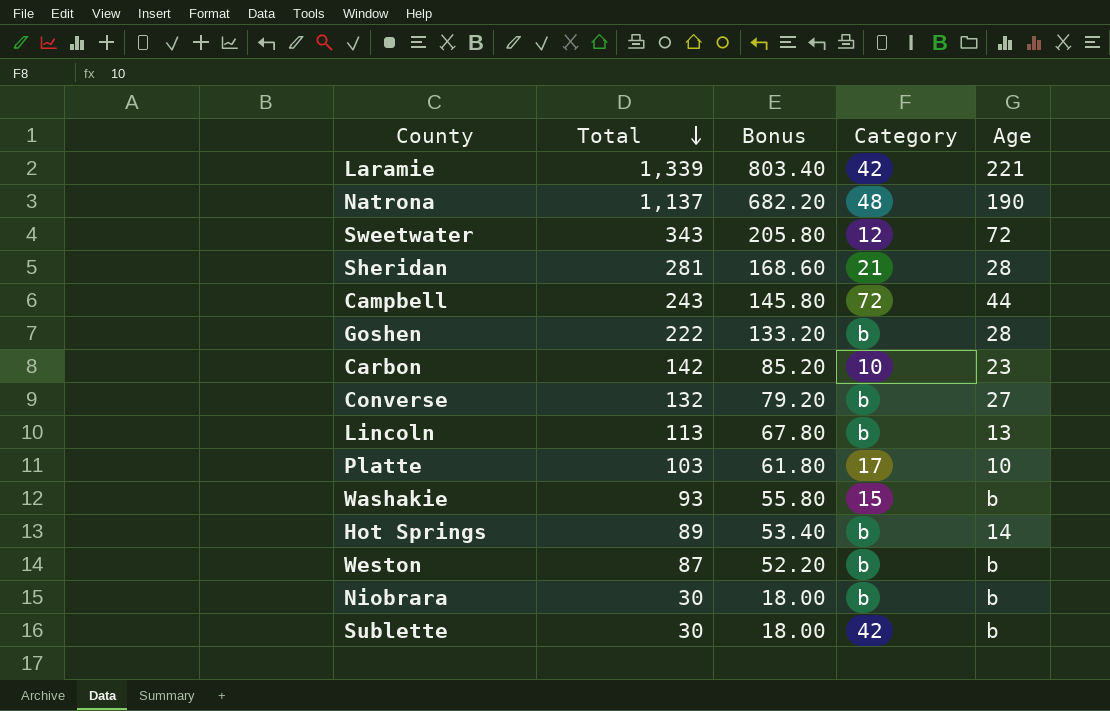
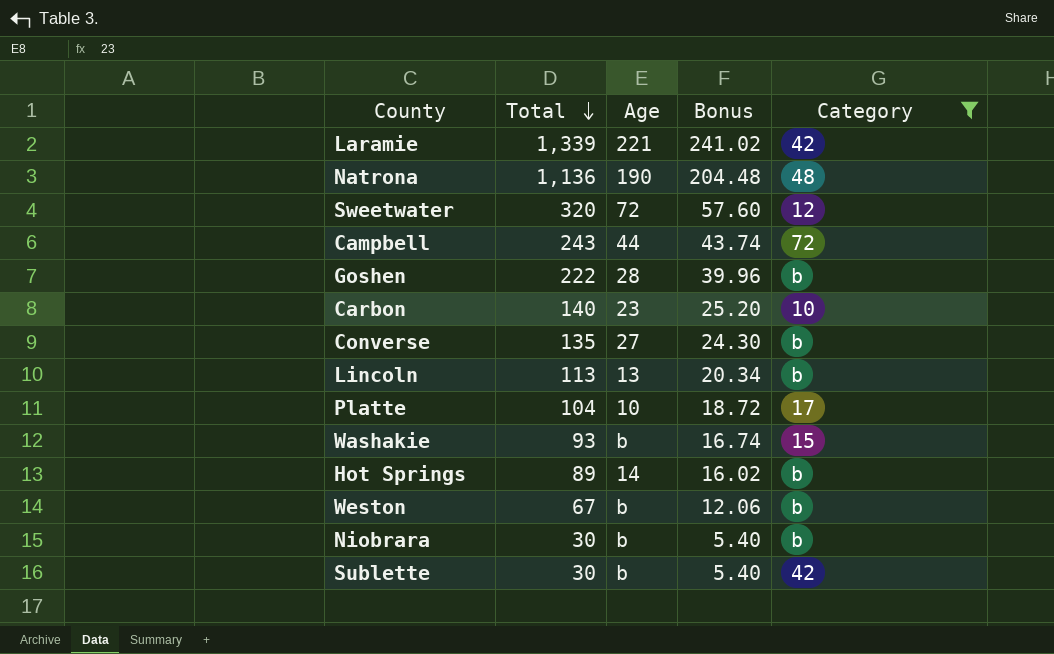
filter: none -> Category != 21
column Age | position: 5 -> 3
column Bonus | formula: [Total] * 0.6 -> [Total] * 0.18
Natrona | Total: 1,137 -> 1,136
Sweetwater | Total: 343 -> 320
Carbon | Total: 142 -> 140
Converse | Total: 132 -> 135
Platte | Total: 103 -> 104
Weston | Total: 87 -> 67

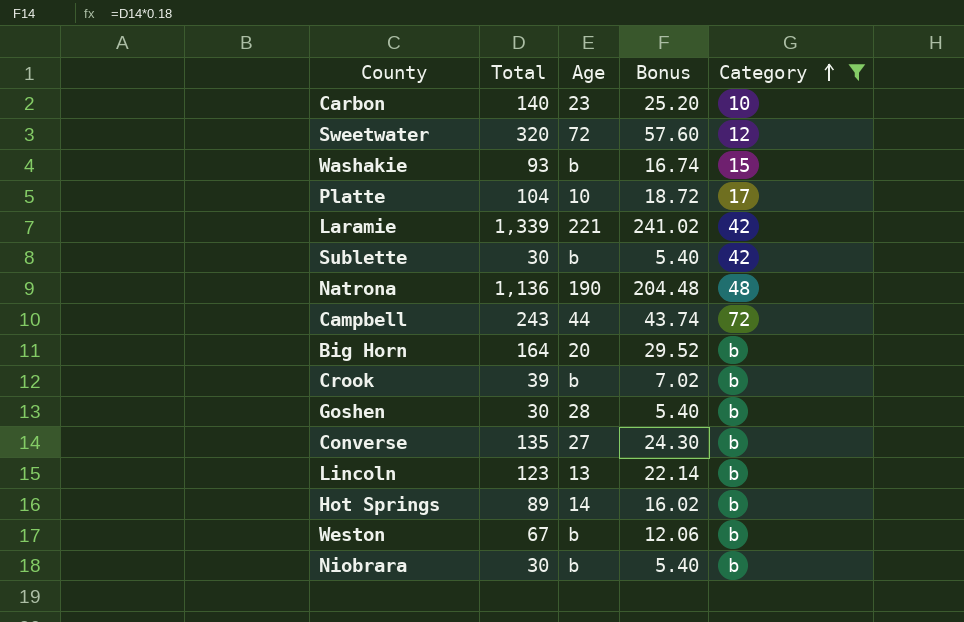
row order: Total descending -> Category ascending
row Big Horn: none -> 164 | 20 | 29.52 | b
row Crook: none -> 39 | b | 7.02 | b
Goshen | Total: 222 -> 30
Goshen | Bonus: 39.96 -> 5.40
Lincoln | Total: 113 -> 123
Lincoln | Bonus: 20.34 -> 22.14

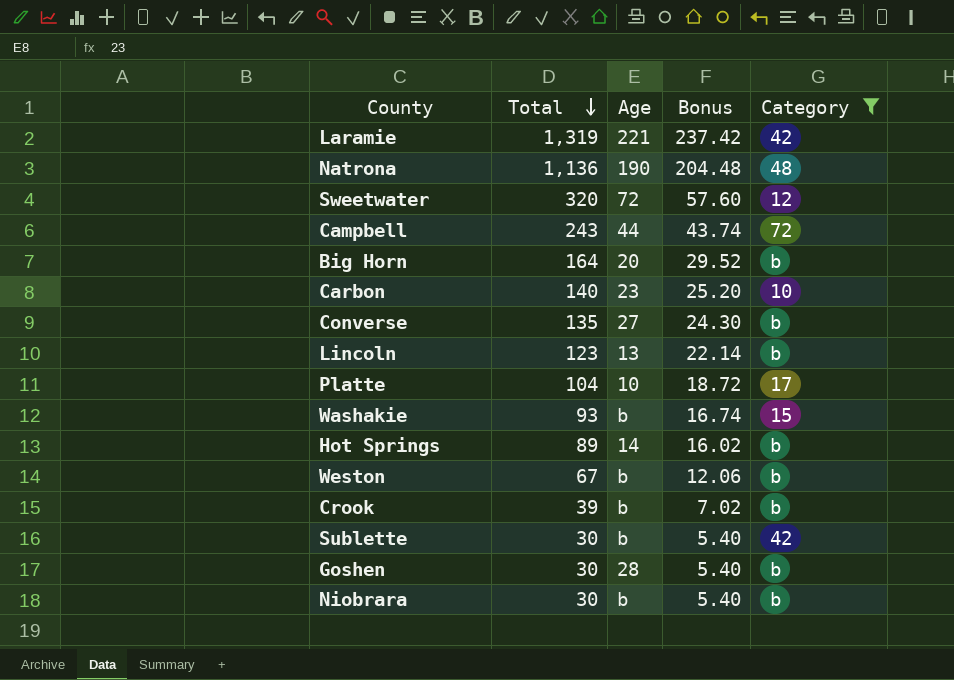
row order: Category ascending -> Total descending
Laramie | Total: 1,339 -> 1,319
Laramie | Bonus: 241.02 -> 237.42

